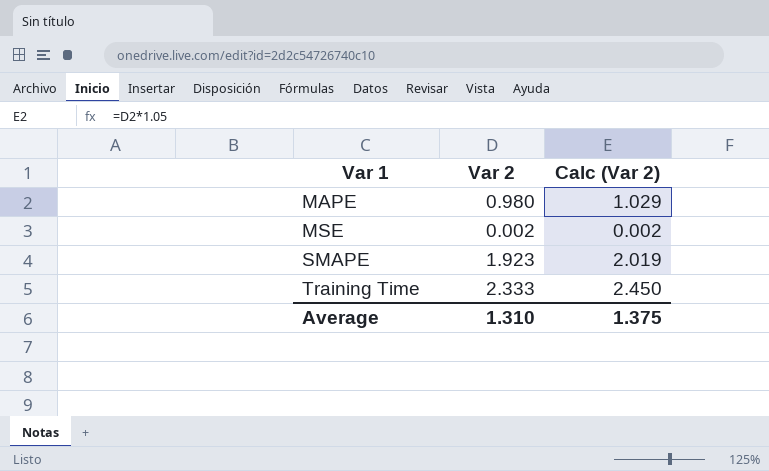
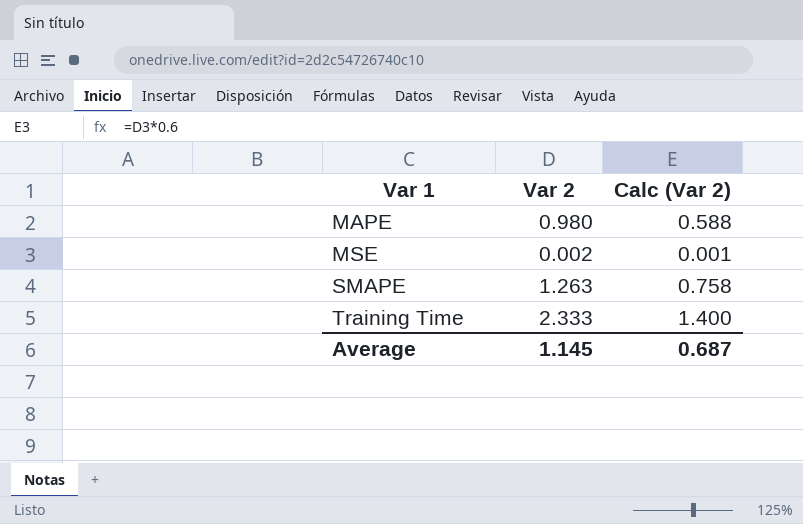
column Calc (Var 2) | formula: [Var 2] * 1.05 -> [Var 2] * 0.6
SMAPE | Var 2: 1.923 -> 1.263
Average | Var 2: 1.310 -> 1.145
Average | Calc (Var 2): 1.375 -> 0.687

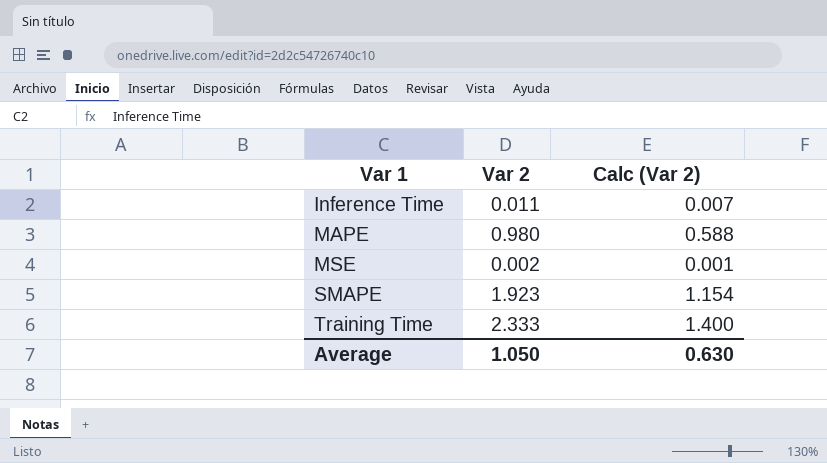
row Inference Time: none -> 0.011 | 0.007
SMAPE | Var 2: 1.263 -> 1.923
SMAPE | Calc (Var 2): 0.758 -> 1.154
Average | Var 2: 1.145 -> 1.050
Average | Calc (Var 2): 0.687 -> 0.630

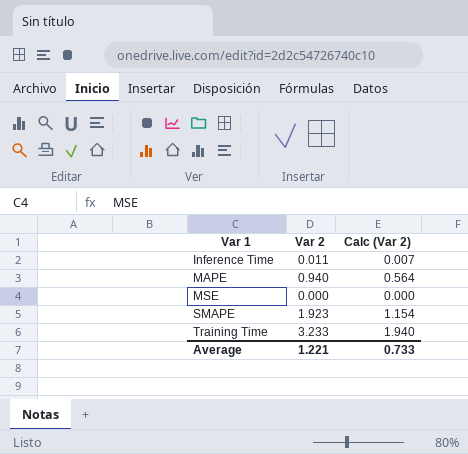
MAPE | Var 2: 0.980 -> 0.940
MAPE | Calc (Var 2): 0.588 -> 0.564
MSE | Var 2: 0.002 -> 0.000
MSE | Calc (Var 2): 0.001 -> 0.000
Training Time | Var 2: 2.333 -> 3.233
Training Time | Calc (Var 2): 1.400 -> 1.940
Average | Var 2: 1.050 -> 1.221
Average | Calc (Var 2): 0.630 -> 0.733

